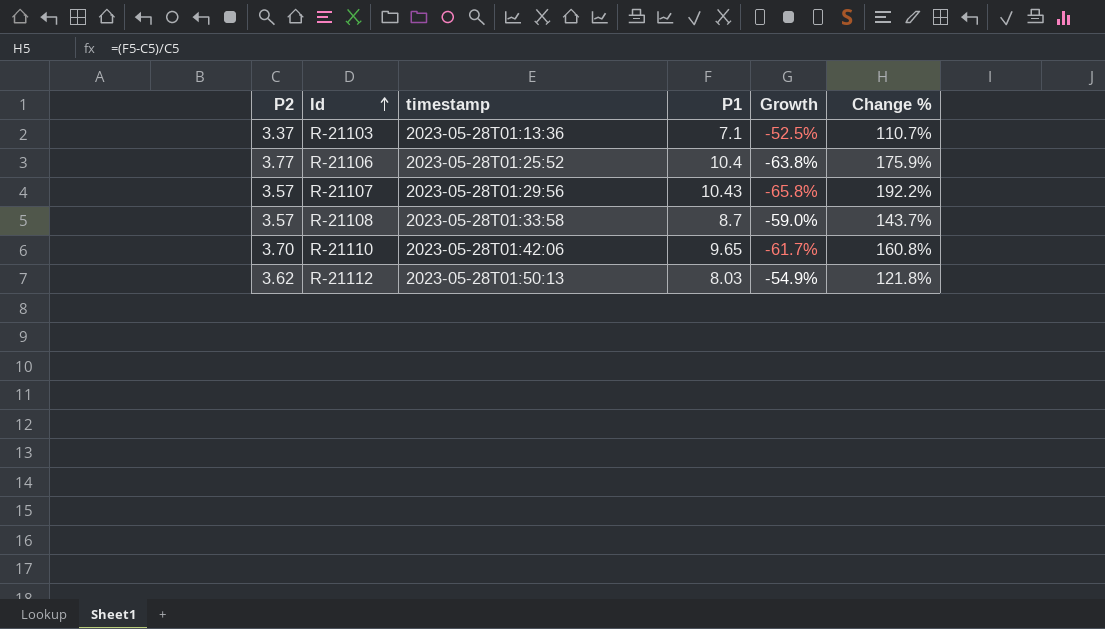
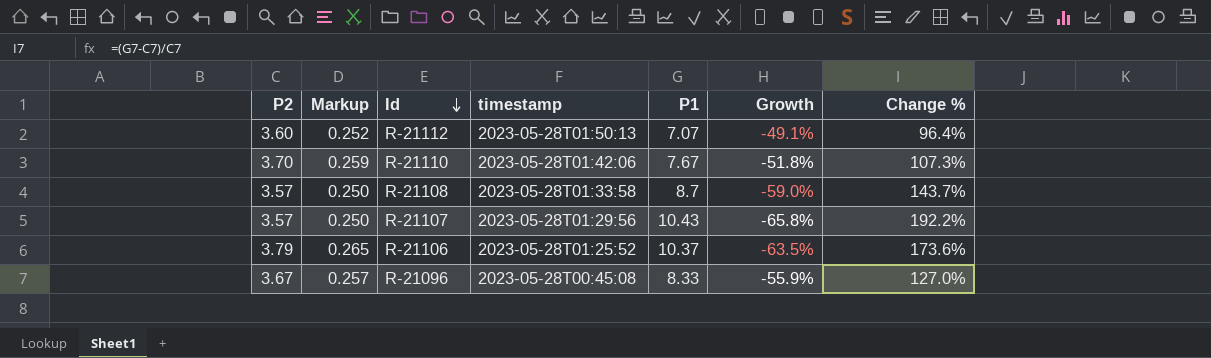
row order: Id ascending -> Id descending
column Markup | formula: none -> [P2] * 0.07
row R-21103: 3.37 | 2023-05-28T01:13:36 | 7.1 | -52.5% | 110.7% -> none
R-21112 | P2: 3.62 -> 3.60
R-21112 | P1: 8.03 -> 7.07
R-21112 | Growth: -54.9% -> -49.1%
R-21112 | Change %: 121.8% -> 96.4%
R-21110 | P1: 9.65 -> 7.67
R-21110 | Growth: -61.7% -> -51.8%
R-21110 | Change %: 160.8% -> 107.3%
R-21106 | P2: 3.77 -> 3.79
R-21106 | P1: 10.4 -> 10.37
R-21106 | Growth: -63.8% -> -63.5%
R-21106 | Change %: 175.9% -> 173.6%
row R-21096: none -> 3.67 | 0.257 | 2023-05-28T00:45:08 | 8.33 | -55.9% | 127.0%

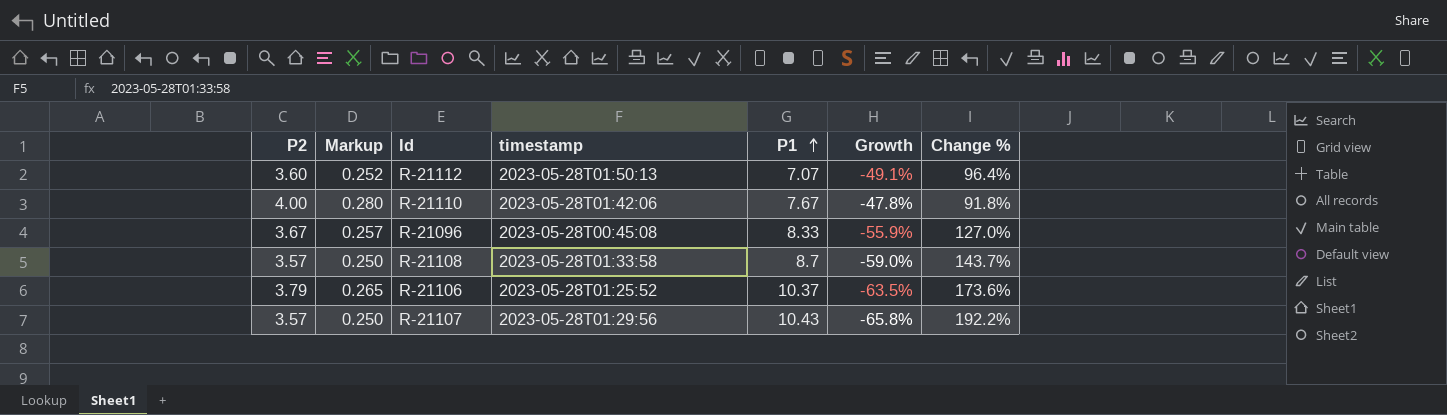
row order: Id descending -> P1 ascending
R-21110 | P2: 3.70 -> 4.00
R-21110 | Markup: 0.259 -> 0.280
R-21110 | Growth: -51.8% -> -47.8%
R-21110 | Change %: 107.3% -> 91.8%

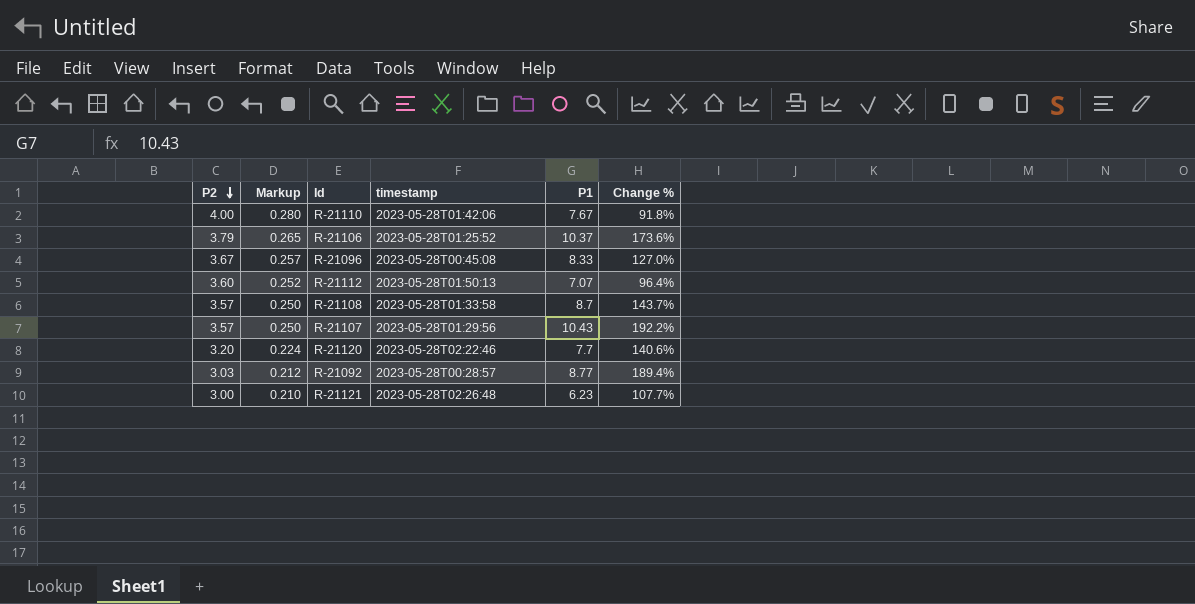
row order: P1 ascending -> P2 descending
column Growth | formula: ([P2] - [P1]) / [P1] -> none
row R-21120: none -> 3.20 | 0.224 | 2023-05-28T02:22:46 | 7.7 | 140.6%
row R-21092: none -> 3.03 | 0.212 | 2023-05-28T00:28:57 | 8.77 | 189.4%
row R-21121: none -> 3.00 | 0.210 | 2023-05-28T02:26:48 | 6.23 | 107.7%

